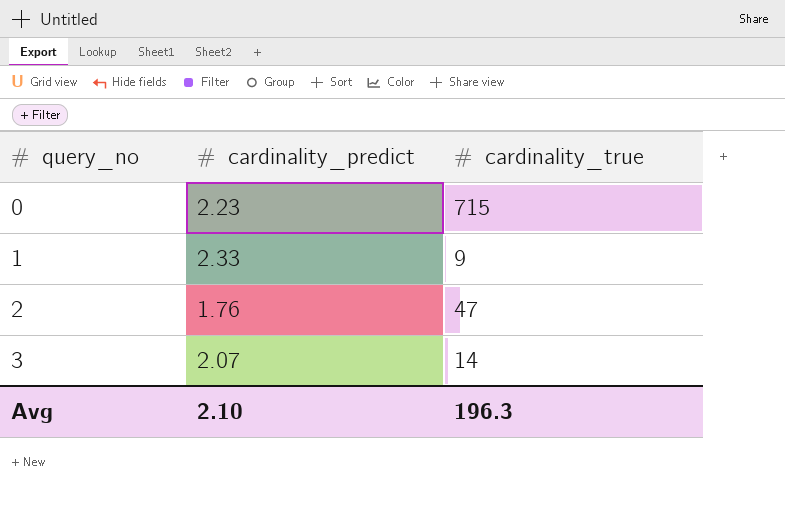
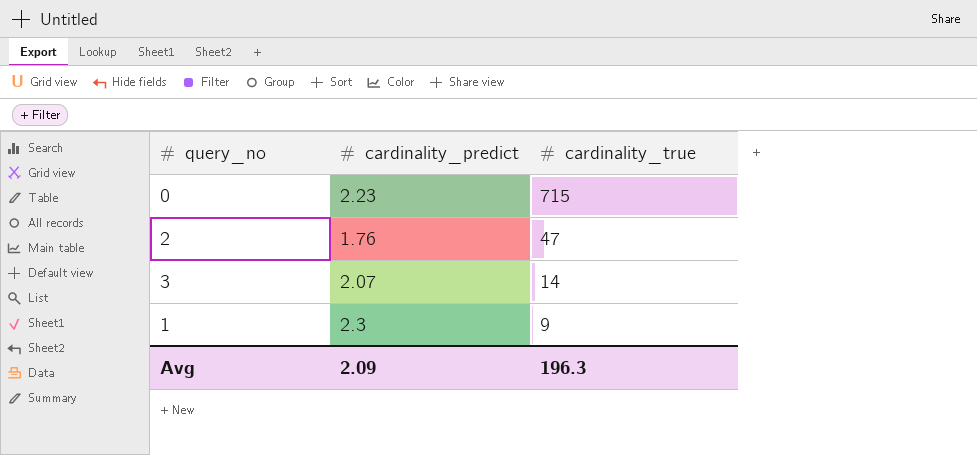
row order: query_no ascending -> cardinality_true descending
1 | cardinality_predict: 2.33 -> 2.3
Avg | cardinality_predict: 2.10 -> 2.09

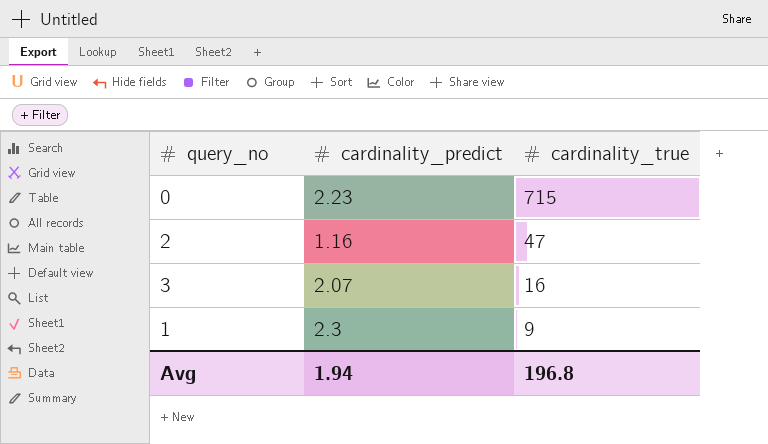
2 | cardinality_predict: 1.76 -> 1.16
3 | cardinality_true: 14 -> 16
Avg | cardinality_predict: 2.09 -> 1.94
Avg | cardinality_true: 196.3 -> 196.8

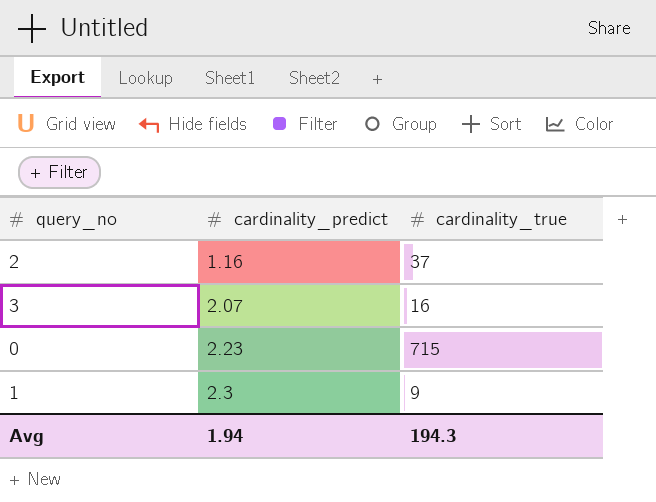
row order: cardinality_true descending -> cardinality_predict ascending
2 | cardinality_true: 47 -> 37
Avg | cardinality_true: 196.8 -> 194.3

